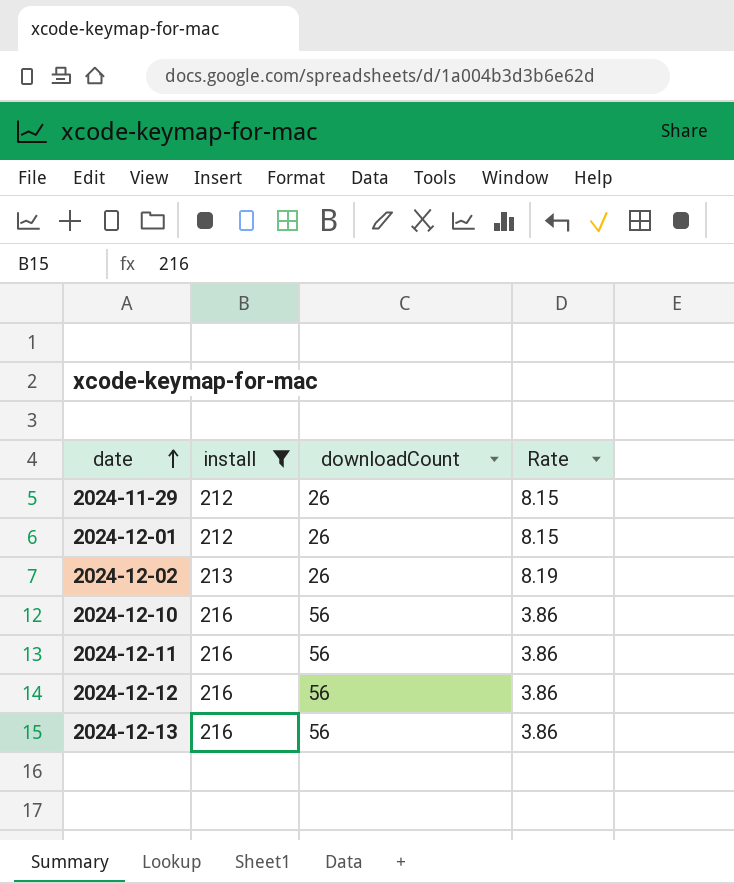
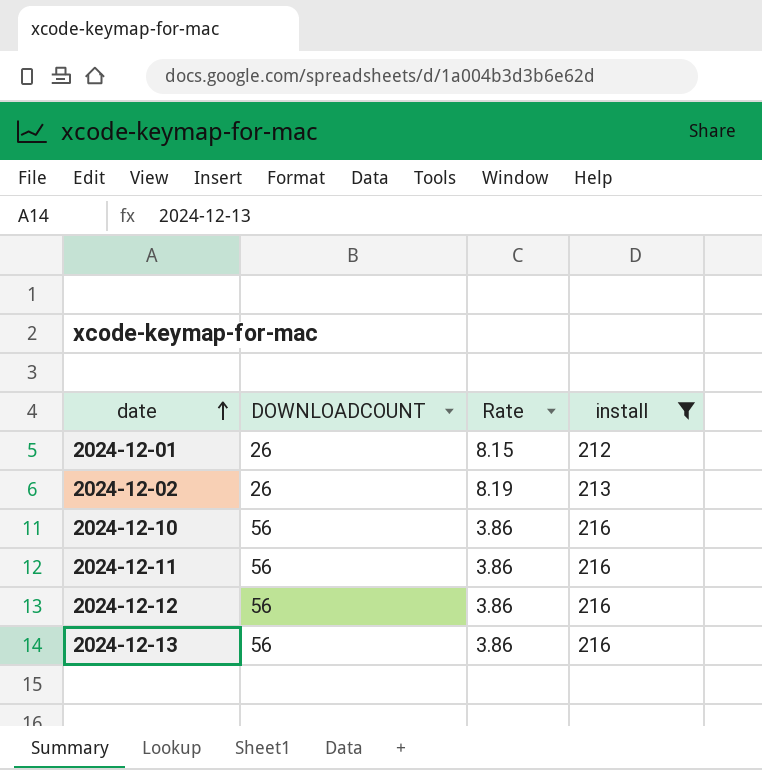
column name: downloadCount -> DOWNLOADCOUNT
column install | position: 2 -> 4
row 2024-11-29: 212 | 26 | 8.15 -> none

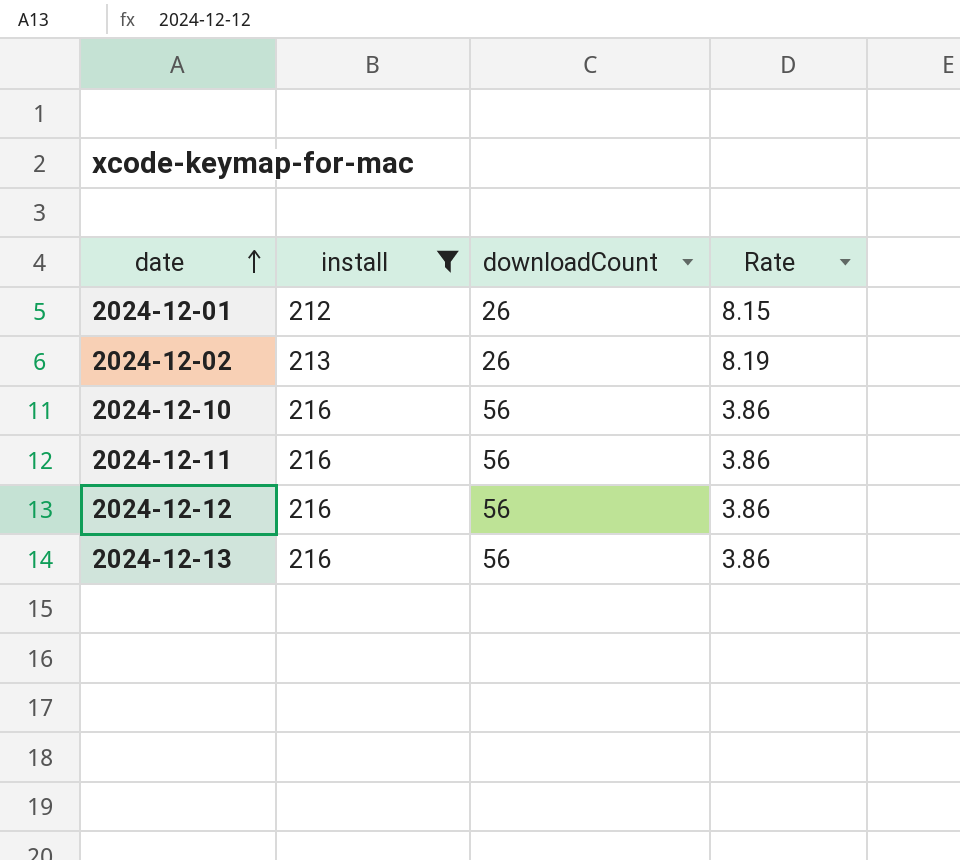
column install | position: 4 -> 2
column name: DOWNLOADCOUNT -> downloadCount

